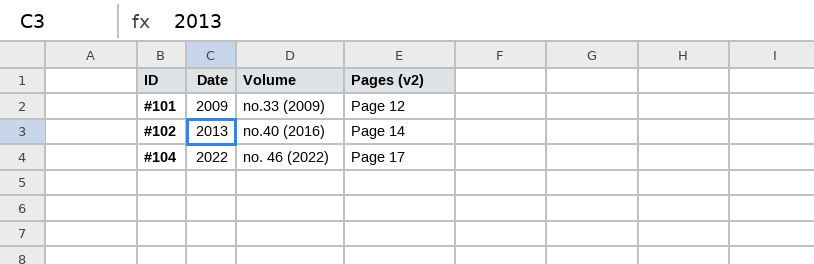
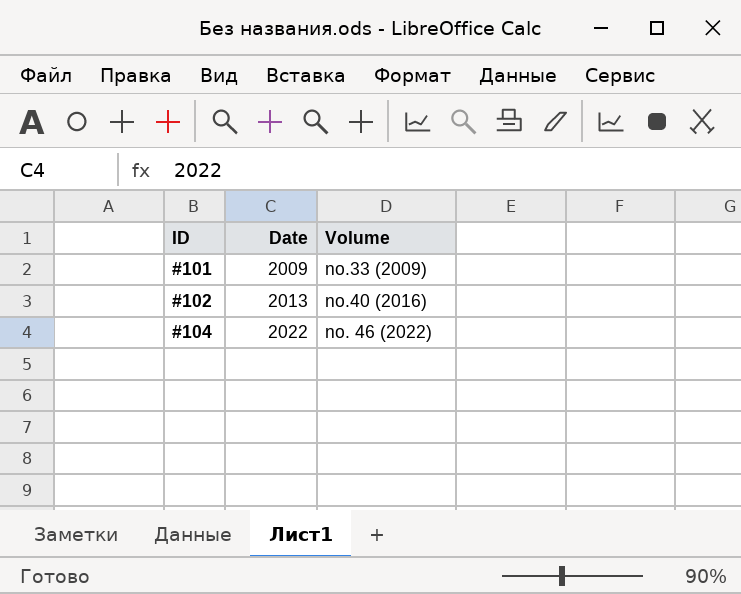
column Pages (v2) | position: 4 -> none

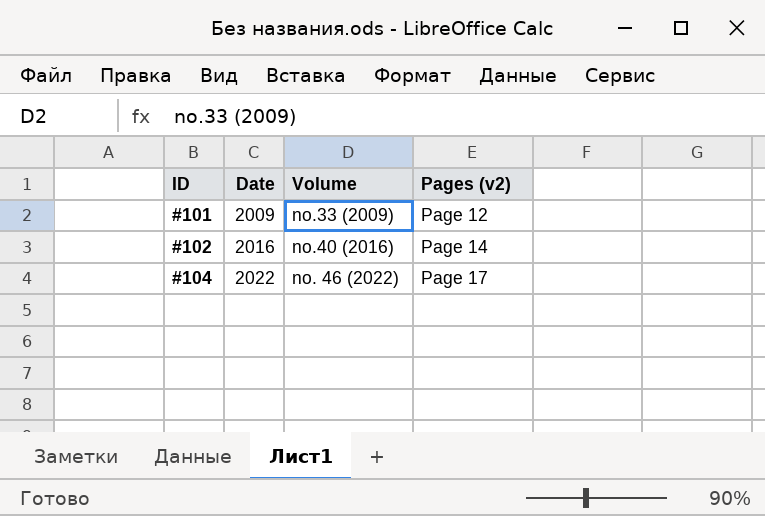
column Pages (v2) | position: none -> 4
#102 | Date: 2013 -> 2016

